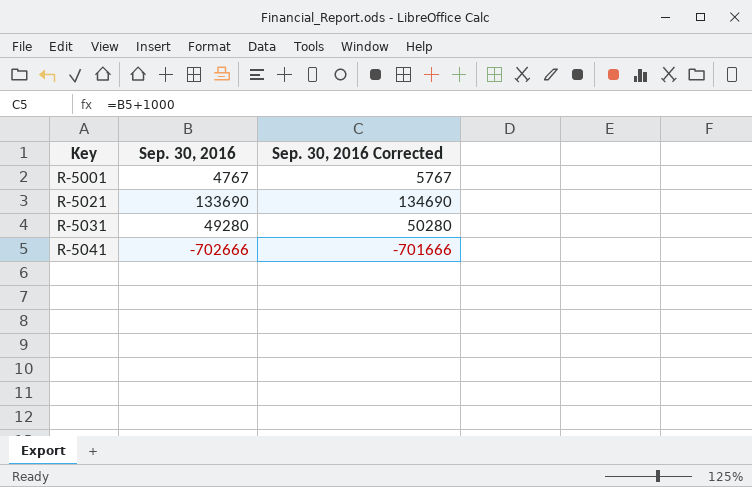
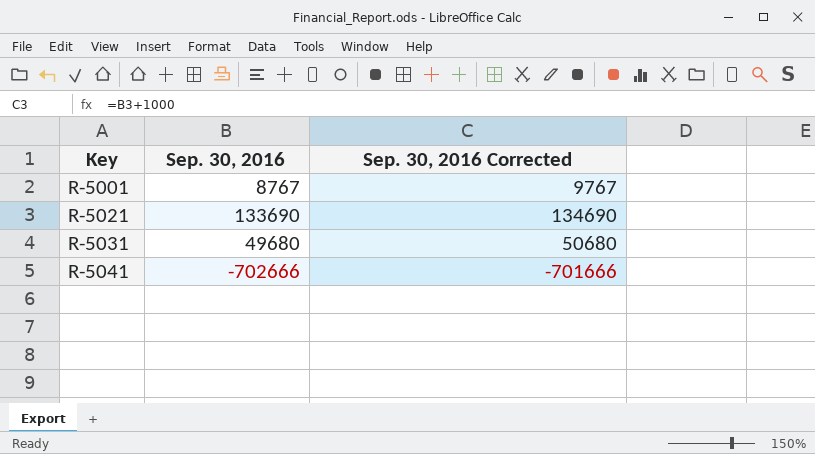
R-5001 | Sep. 30, 2016: 4767 -> 8767
R-5001 | Sep. 30, 2016 Corrected: 5767 -> 9767
R-5031 | Sep. 30, 2016: 49280 -> 49680
R-5031 | Sep. 30, 2016 Corrected: 50280 -> 50680

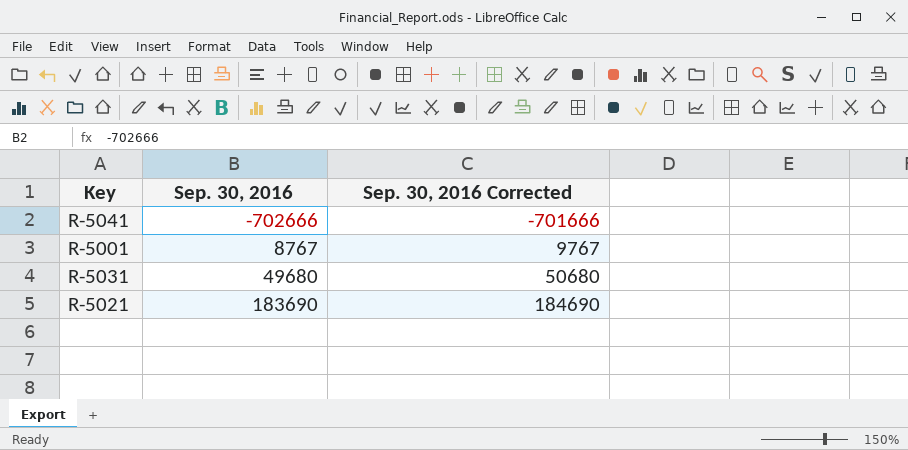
row order: Key ascending -> Sep. 30, 2016 ascending
R-5021 | Sep. 30, 2016: 133690 -> 183690
R-5021 | Sep. 30, 2016 Corrected: 134690 -> 184690

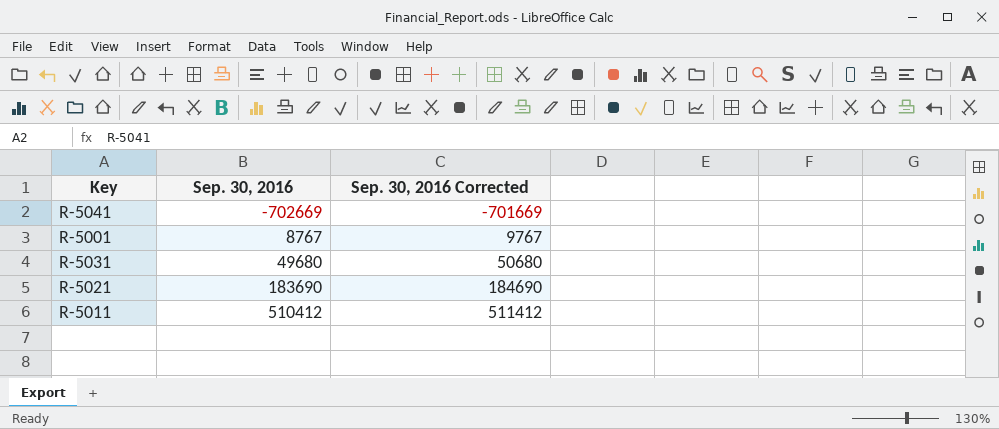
R-5041 | Sep. 30, 2016: -702666 -> -702669
R-5041 | Sep. 30, 2016 Corrected: -701666 -> -701669
row R-5011: none -> 510412 | 511412

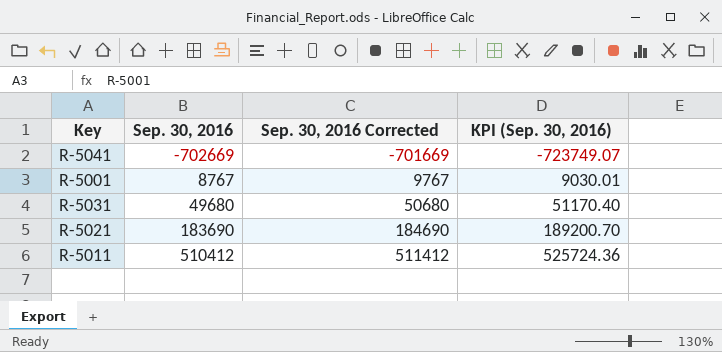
column KPI (Sep. 30, 2016) | formula: none -> [Sep. 30, 2016] * 1.03

